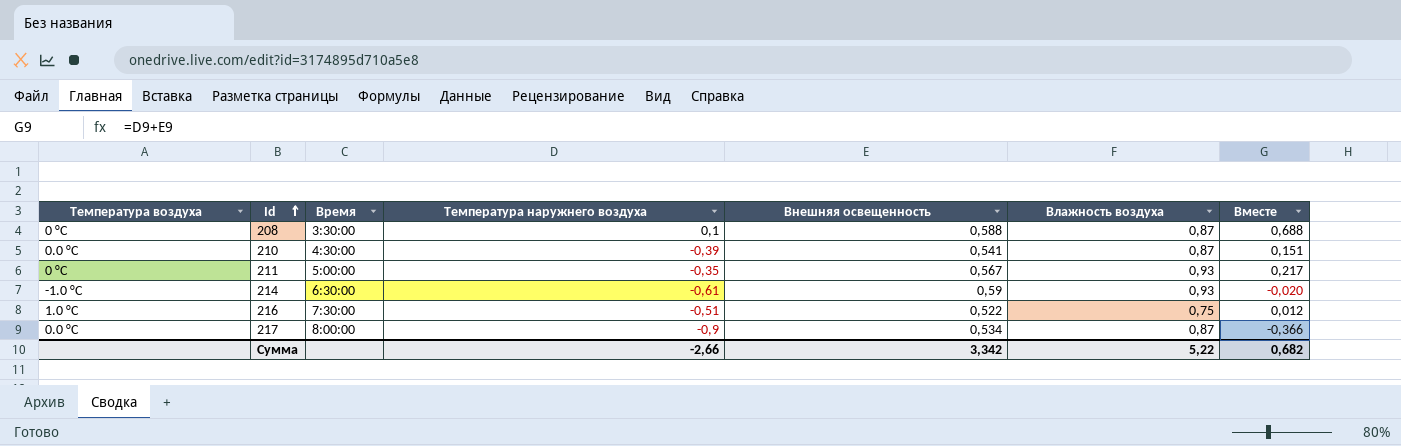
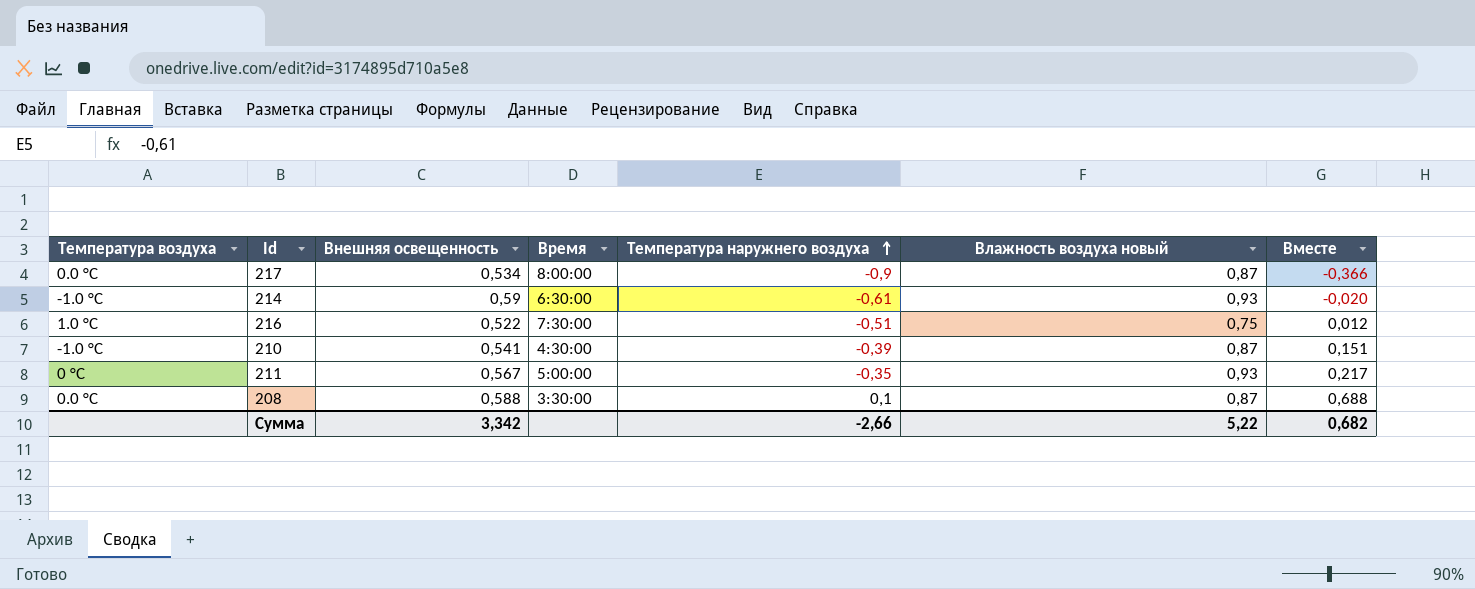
row order: Id ascending -> Температура наружнего воздуха ascending
column Внешняя освещенность | position: 5 -> 3
column name: Влажность воздуха -> Влажность воздуха новый
210 | Температура воздуха: 0.0 °C -> -1.0 °C
208 | Температура воздуха: 0 °C -> 0.0 °C

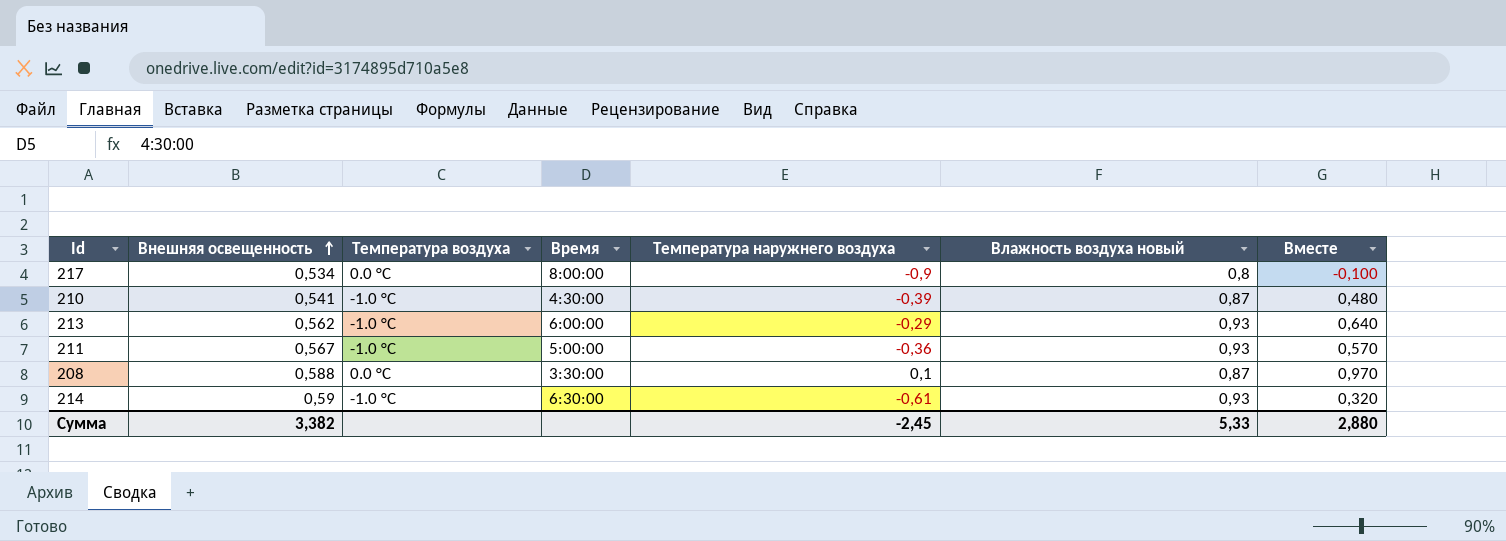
row order: Температура наружнего воздуха ascending -> Внешняя освещенность ascending
column Температура воздуха | position: 1 -> 3
column Вместе | formula: [Внешняя освещенность] + [Температура наружнего воздуха] -> [Температура наружнего воздуха] + [Влажность воздуха новый]
row 216: 1.0 °C | 0,522 | 7:30:00 | -0,51 | 0,75 | 0,012 -> none
217 | Влажность воздуха новый: 0,87 -> 0,8
row 213: none -> 0,562 | -1.0 °C | 6:00:00 | -0,29 | 0,93 | 0,640
211 | Температура воздуха: 0 °C -> -1.0 °C
211 | Температура наружнего воздуха: -0,35 -> -0,36
Сумма | Внешняя освещенность: 3,342 -> 3,382
Сумма | Температура наружнего воздуха: -2,66 -> -2,45
Сумма | Влажность воздуха новый: 5,22 -> 5,33
Сумма | Вместе: 0,682 -> 2,880

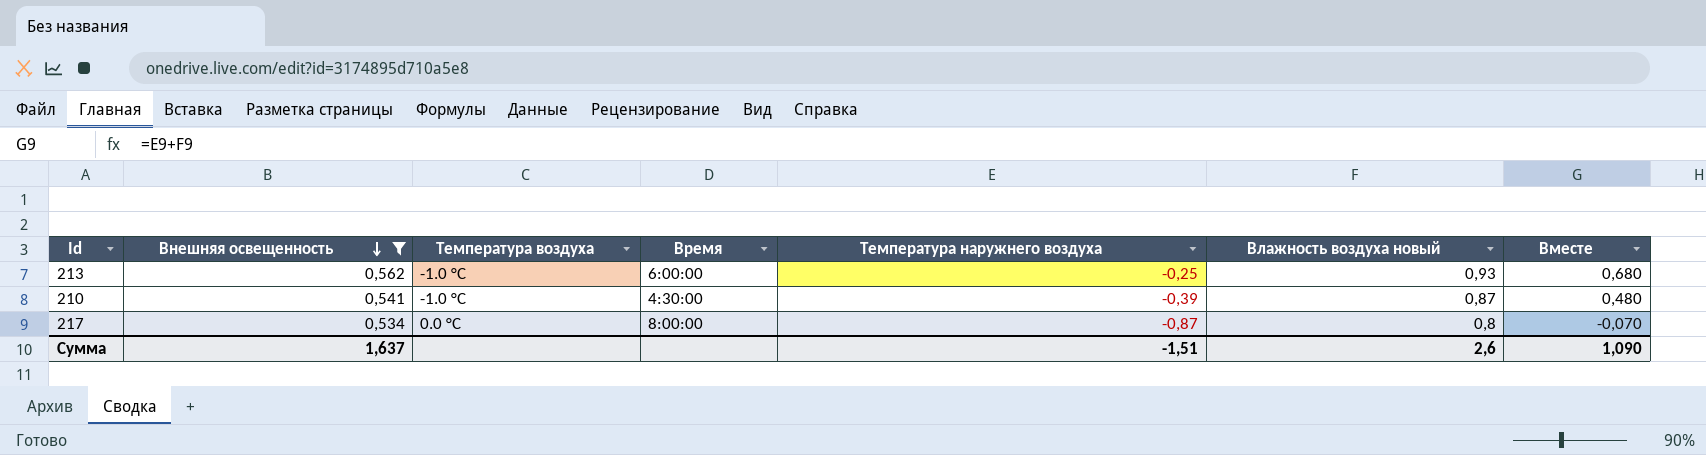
filter: none -> Внешняя освещенность <= 0,562
row order: Внешняя освещенность ascending -> Внешняя освещенность descending
213 | Температура наружнего воздуха: -0,29 -> -0,25
213 | Вместе: 0,640 -> 0,680
217 | Температура наружнего воздуха: -0,9 -> -0,87
217 | Вместе: -0,100 -> -0,070
Сумма | Внешняя освещенность: 3,382 -> 1,637
Сумма | Температура наружнего воздуха: -2,45 -> -1,51
Сумма | Влажность воздуха новый: 5,33 -> 2,6
Сумма | Вместе: 2,880 -> 1,090

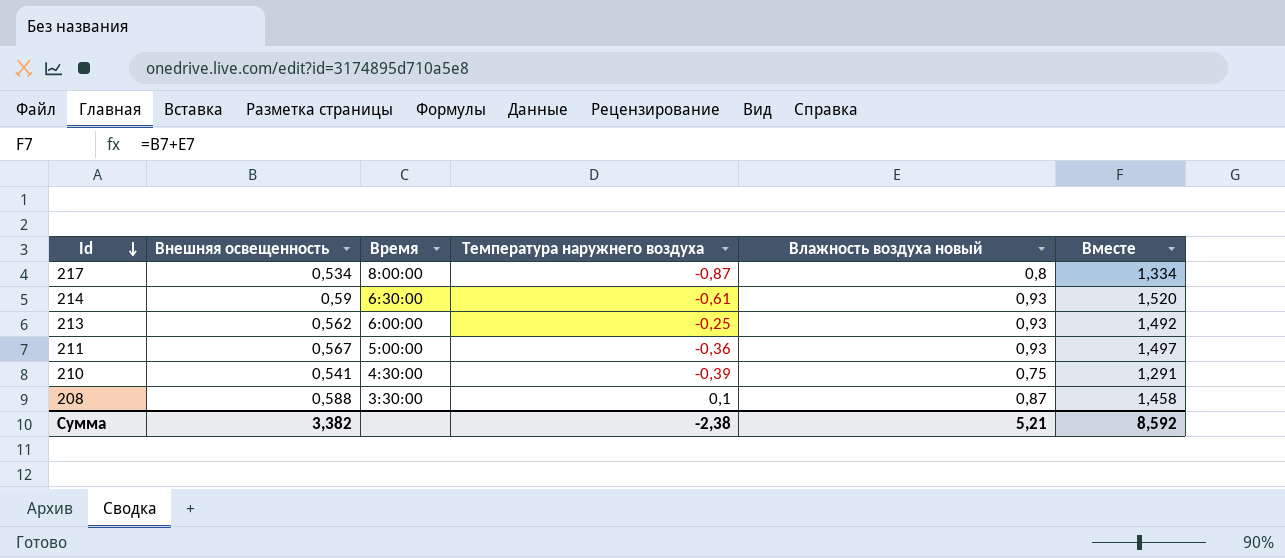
filter: Внешняя освещенность <= 0,562 -> none
row order: Внешняя освещенность descending -> Id descending
column Температура воздуха | position: 3 -> none
column Вместе | formula: [Температура наружнего воздуха] + [Влажность воздуха новый] -> [Внешняя освещенность] + [Влажность воздуха новый]
210 | Влажность воздуха новый: 0,87 -> 0,75
Сумма | Внешняя освещенность: 1,637 -> 3,382
Сумма | Температура наружнего воздуха: -1,51 -> -2,38
Сумма | Влажность воздуха новый: 2,6 -> 5,21
Сумма | Вместе: 1,090 -> 8,592

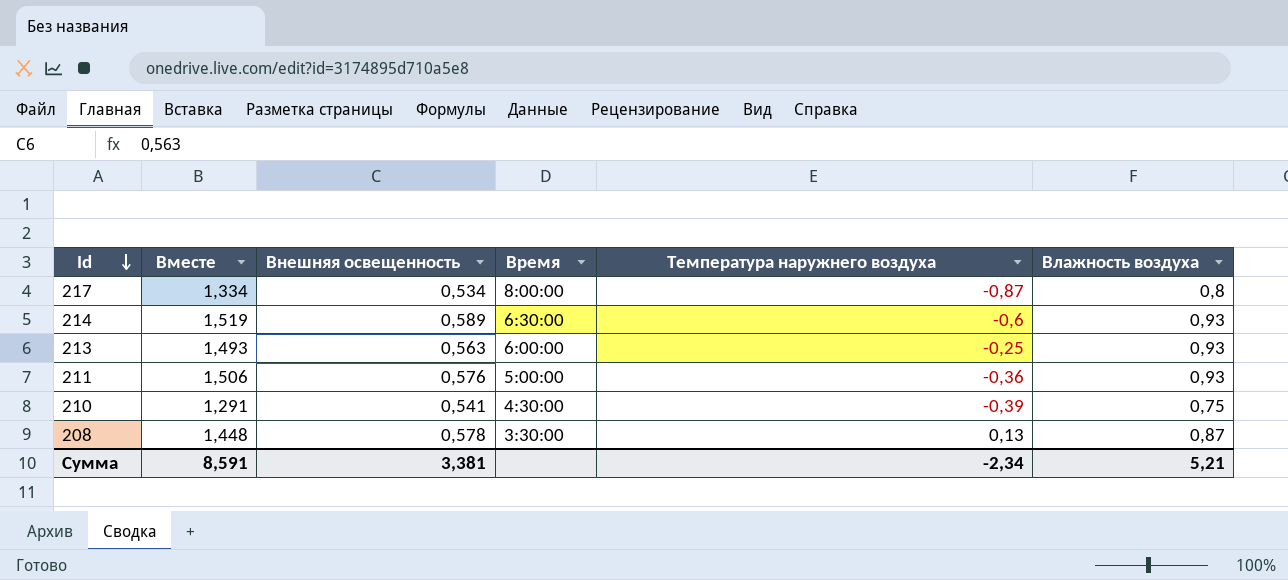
column Вместе | position: 6 -> 2
column name: Влажность воздуха новый -> Влажность воздуха
214 | Вместе: 1,520 -> 1,519
214 | Внешняя освещенность: 0,59 -> 0,589
214 | Температура наружнего воздуха: -0,61 -> -0,6
213 | Вместе: 1,492 -> 1,493
213 | Внешняя освещенность: 0,562 -> 0,563
211 | Вместе: 1,497 -> 1,506
211 | Внешняя освещенность: 0,567 -> 0,576
208 | Вместе: 1,458 -> 1,448
208 | Внешняя освещенность: 0,588 -> 0,578
208 | Температура наружнего воздуха: 0,1 -> 0,13
Сумма | Вместе: 8,592 -> 8,591
Сумма | Внешняя освещенность: 3,382 -> 3,381
Сумма | Температура наружнего воздуха: -2,38 -> -2,34

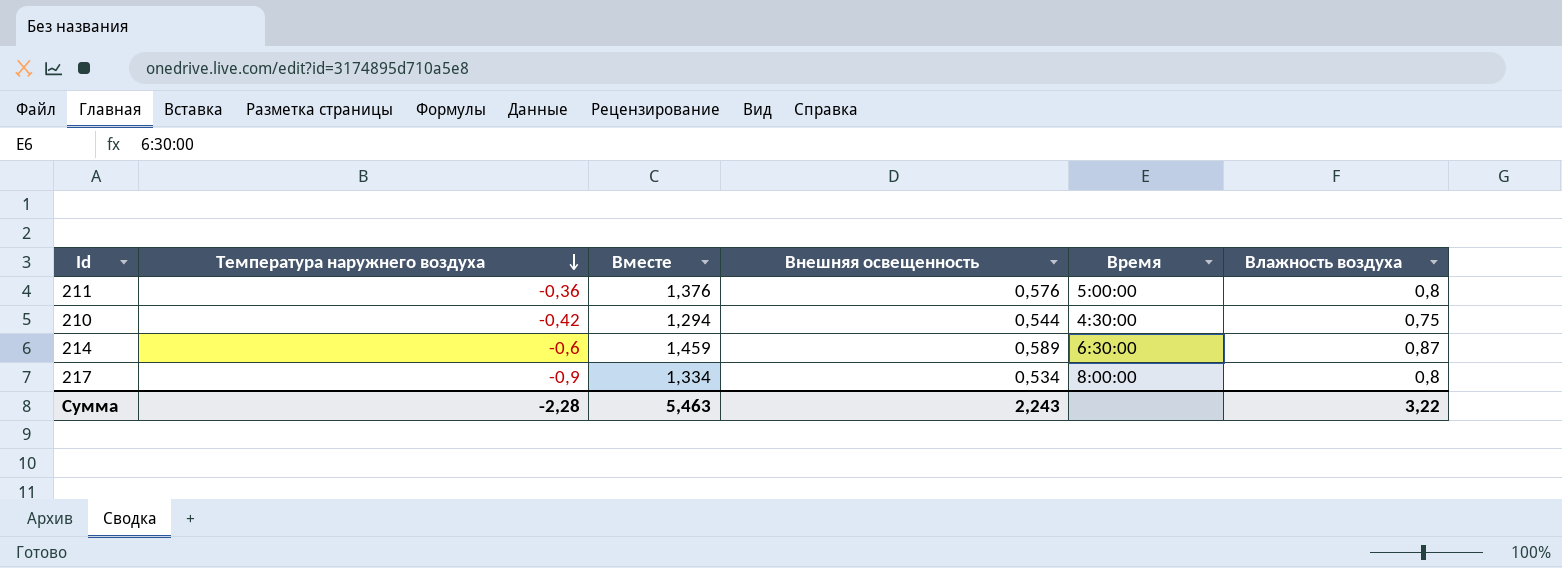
row order: Id descending -> Температура наружнего воздуха descending
column Температура наружнего воздуха | position: 5 -> 2
row 213: 1,493 | 0,563 | 6:00:00 | -0,25 | 0,93 -> none
row 208: 1,448 | 0,578 | 3:30:00 | 0,13 | 0,87 -> none
211 | Вместе: 1,506 -> 1,376
211 | Влажность воздуха: 0,93 -> 0,8
210 | Температура наружнего воздуха: -0,39 -> -0,42
210 | Вместе: 1,291 -> 1,294
210 | Внешняя освещенность: 0,541 -> 0,544
214 | Вместе: 1,519 -> 1,459
214 | Влажность воздуха: 0,93 -> 0,87
217 | Температура наружнего воздуха: -0,87 -> -0,9
Сумма | Температура наружнего воздуха: -2,34 -> -2,28
Сумма | Вместе: 8,591 -> 5,463
Сумма | Внешняя освещенность: 3,381 -> 2,243
Сумма | Влажность воздуха: 5,21 -> 3,22

